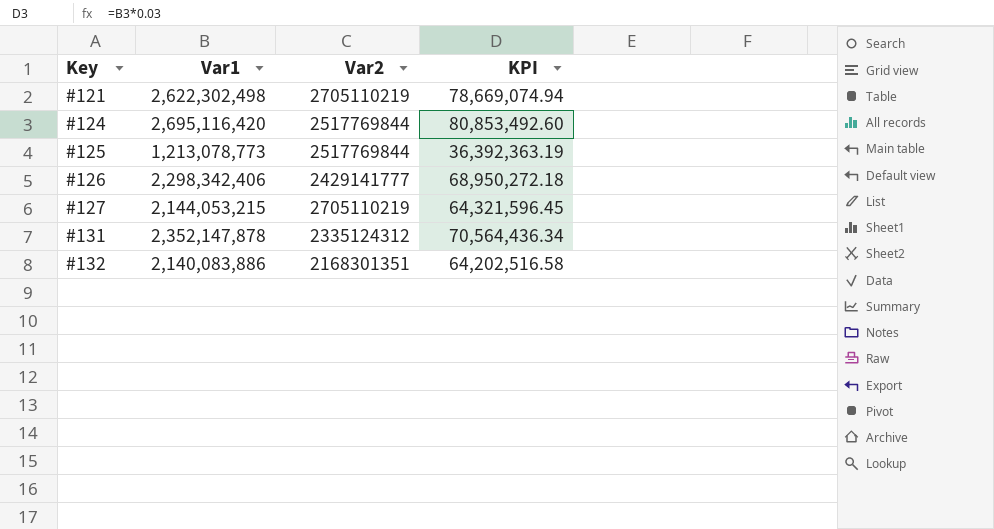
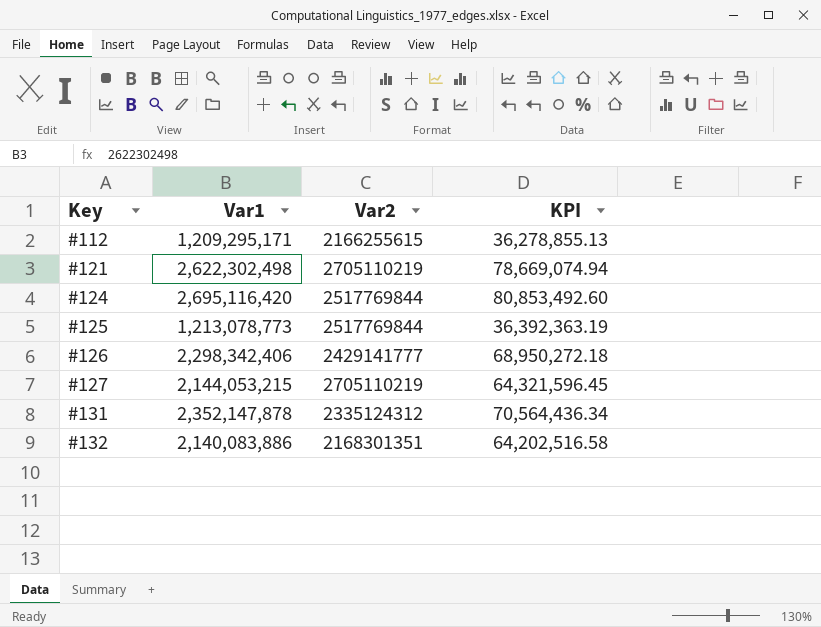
row #112: none -> 1,209,295,171 | 2166255615 | 36,278,855.13

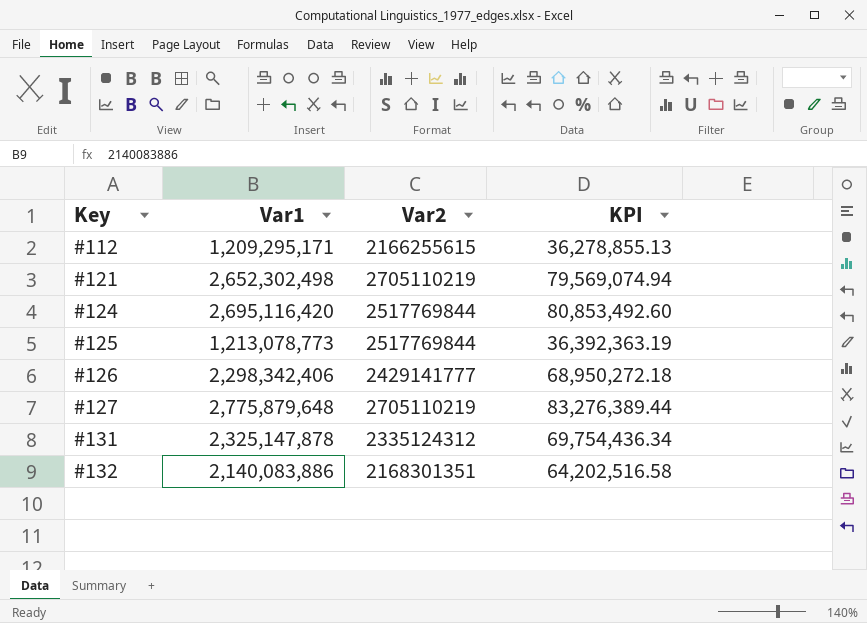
#121 | Var1: 2,622,302,498 -> 2,652,302,498
#121 | KPI: 78,669,074.94 -> 79,569,074.94
#127 | Var1: 2,144,053,215 -> 2,775,879,648
#127 | KPI: 64,321,596.45 -> 83,276,389.44
#131 | Var1: 2,352,147,878 -> 2,325,147,878
#131 | KPI: 70,564,436.34 -> 69,754,436.34

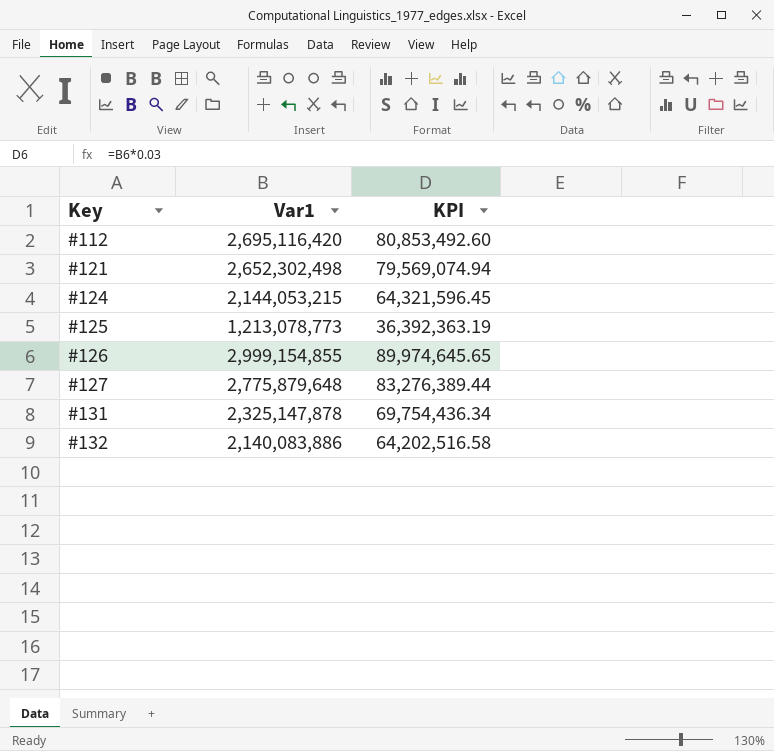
column Var2 | position: 3 -> none
#112 | Var1: 1,209,295,171 -> 2,695,116,420
#112 | KPI: 36,278,855.13 -> 80,853,492.60
#124 | Var1: 2,695,116,420 -> 2,144,053,215
#124 | KPI: 80,853,492.60 -> 64,321,596.45
#126 | Var1: 2,298,342,406 -> 2,999,154,855
#126 | KPI: 68,950,272.18 -> 89,974,645.65

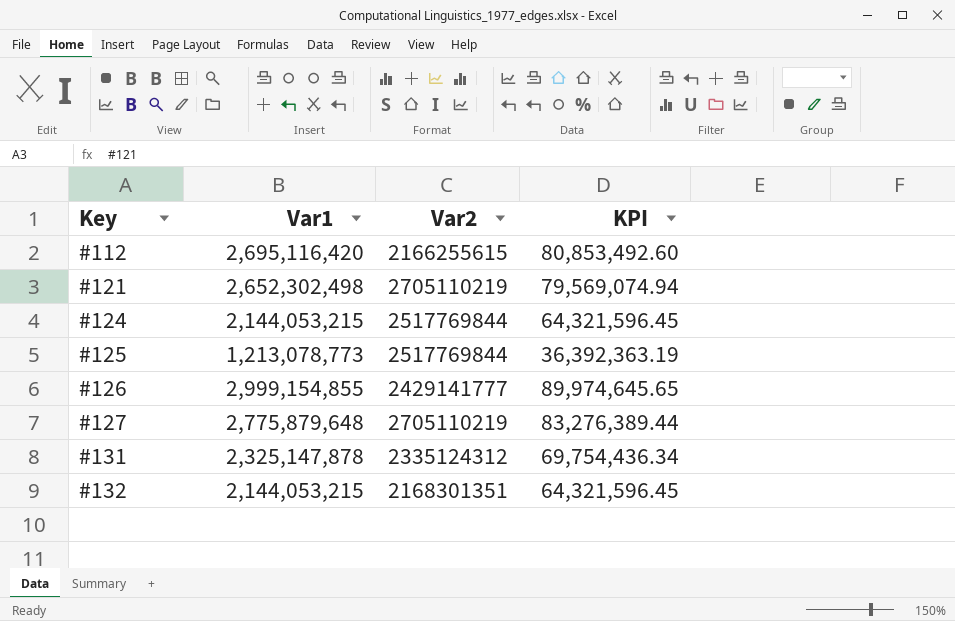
column Var2 | position: none -> 3
#132 | Var1: 2,140,083,886 -> 2,144,053,215
#132 | KPI: 64,202,516.58 -> 64,321,596.45

